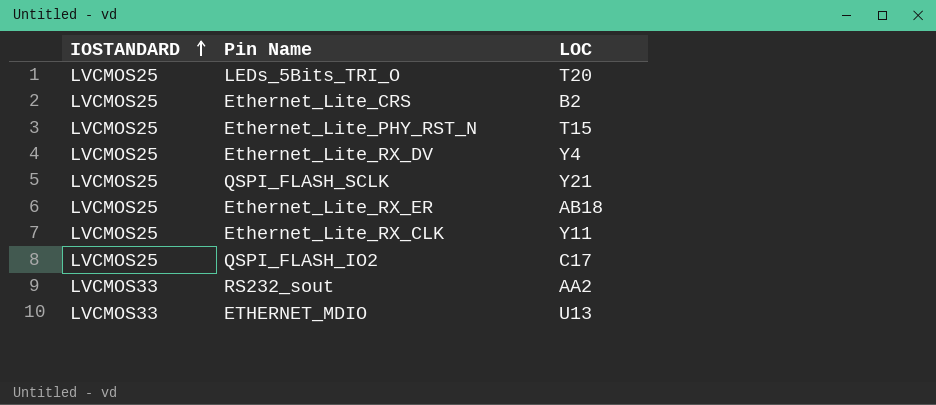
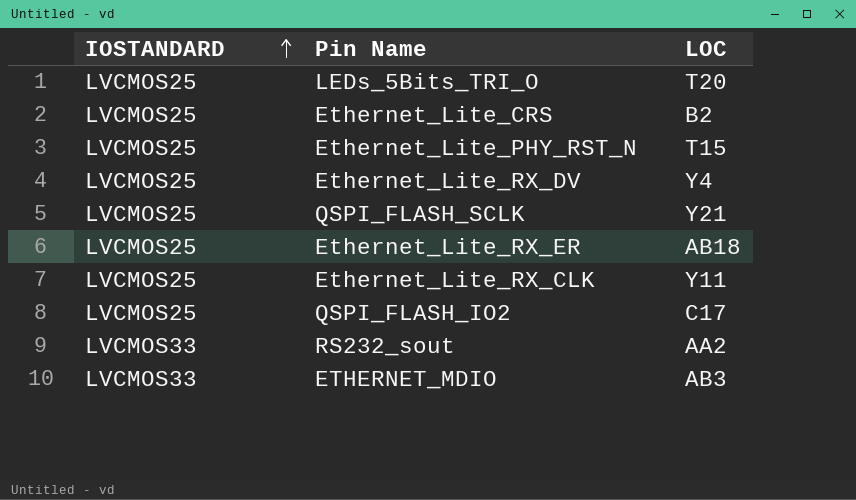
ETHERNET_MDIO | LOC: U13 -> AB3

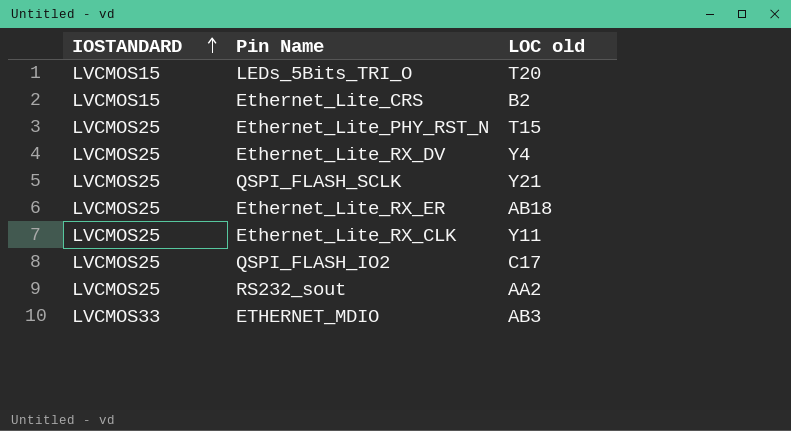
column name: LOC -> LOC old
LEDs_5Bits_TRI_O | IOSTANDARD: LVCMOS25 -> LVCMOS15
Ethernet_Lite_CRS | IOSTANDARD: LVCMOS25 -> LVCMOS15
RS232_sout | IOSTANDARD: LVCMOS33 -> LVCMOS25

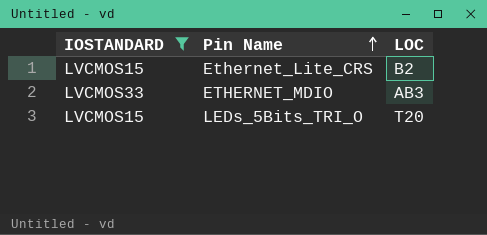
filter: none -> IOSTANDARD != LVCMOS25
row order: IOSTANDARD ascending -> Pin Name ascending
column name: LOC old -> LOC

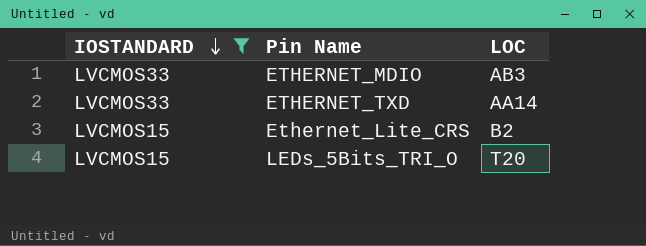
row order: Pin Name ascending -> IOSTANDARD descending
row ETHERNET_TXD: none -> LVCMOS33 | AA14

